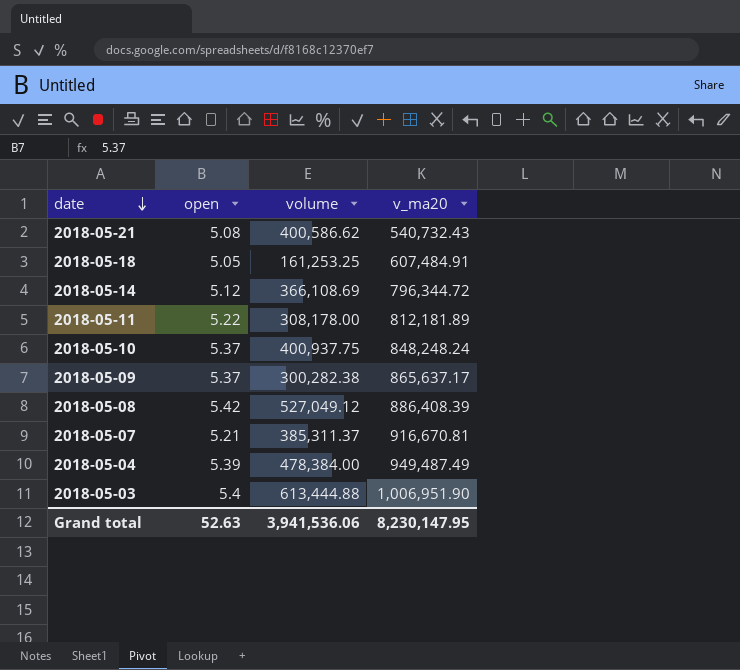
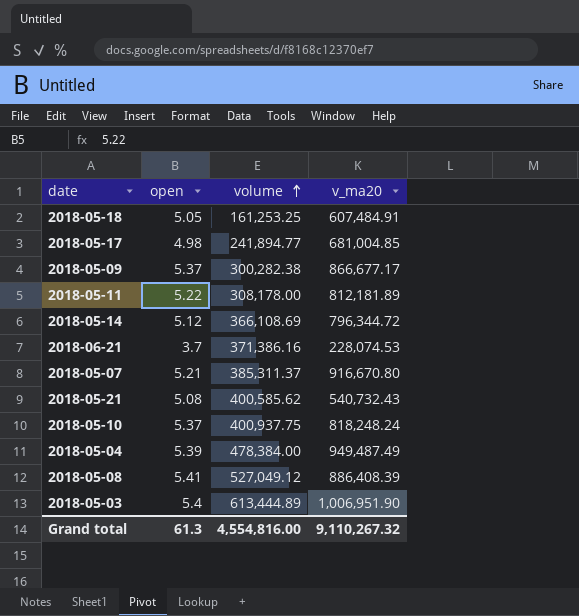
row order: date descending -> volume ascending
row 2018-05-17: none -> 4.98 | 241,894.77 | 681,004.85
2018-05-09 | v_ma20: 865,637.17 -> 866,677.17
row 2018-06-21: none -> 3.7 | 371,386.16 | 228,074.53
2018-05-07 | v_ma20: 916,670.81 -> 916,670.80
2018-05-21 | volume: 400,586.62 -> 400,585.62
2018-05-10 | v_ma20: 848,248.24 -> 818,248.24
2018-05-08 | open: 5.42 -> 5.41
2018-05-03 | volume: 613,444.88 -> 613,444.89
Grand total | open: 52.63 -> 61.3
Grand total | volume: 3,941,536.06 -> 4,554,816.00
Grand total | v_ma20: 8,230,147.95 -> 9,110,267.32

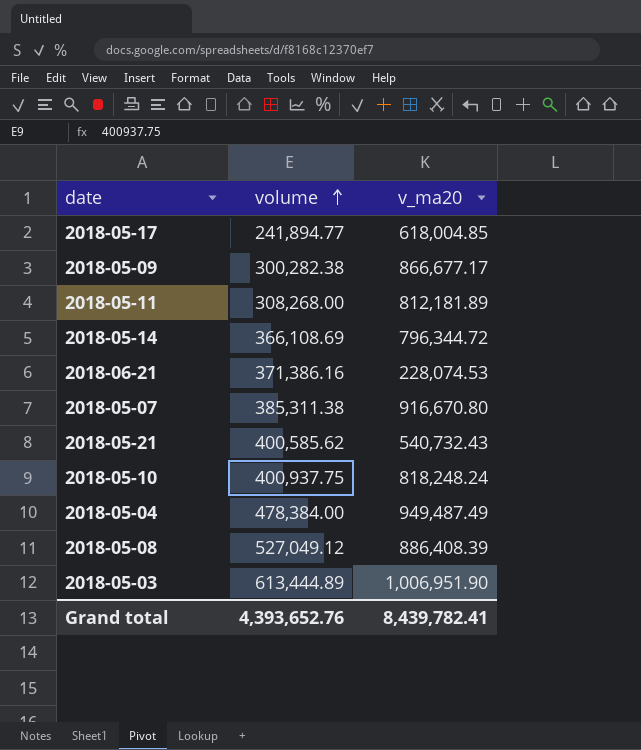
column open | position: 2 -> none
row 2018-05-18: 5.05 | 161,253.25 | 607,484.91 -> none
2018-05-17 | v_ma20: 681,004.85 -> 618,004.85
2018-05-11 | volume: 308,178.00 -> 308,268.00
2018-05-07 | volume: 385,311.37 -> 385,311.38
Grand total | volume: 4,554,816.00 -> 4,393,652.76
Grand total | v_ma20: 9,110,267.32 -> 8,439,782.41

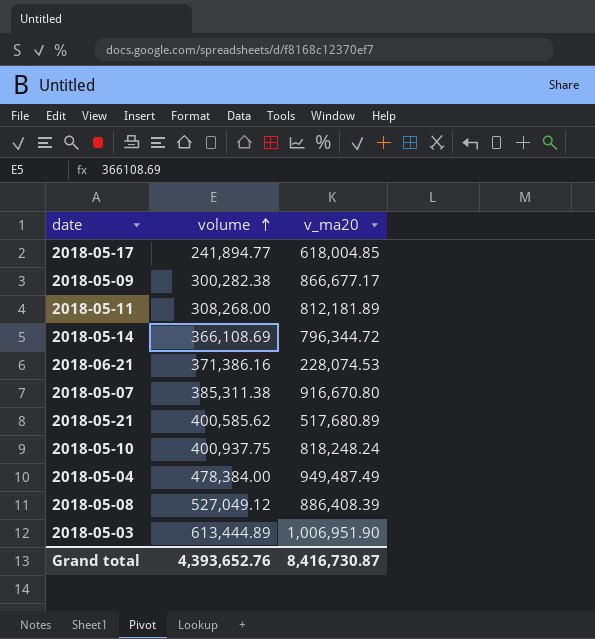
2018-05-21 | v_ma20: 540,732.43 -> 517,680.89
Grand total | v_ma20: 8,439,782.41 -> 8,416,730.87

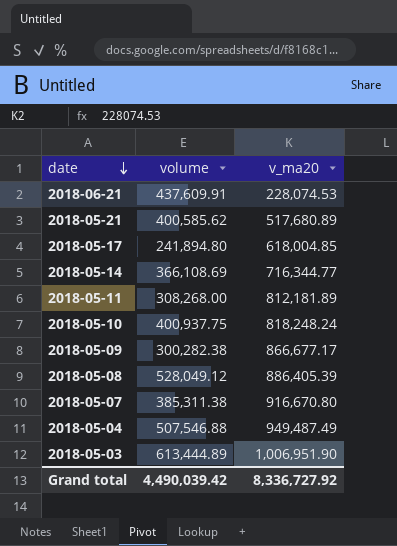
row order: volume ascending -> date descending
2018-06-21 | volume: 371,386.16 -> 437,609.91
2018-05-17 | volume: 241,894.77 -> 241,894.80
2018-05-14 | v_ma20: 796,344.72 -> 716,344.77
2018-05-08 | volume: 527,049.12 -> 528,049.12
2018-05-08 | v_ma20: 886,408.39 -> 886,405.39
2018-05-04 | volume: 478,384.00 -> 507,546.88
Grand total | volume: 4,393,652.76 -> 4,490,039.42
Grand total | v_ma20: 8,416,730.87 -> 8,336,727.92

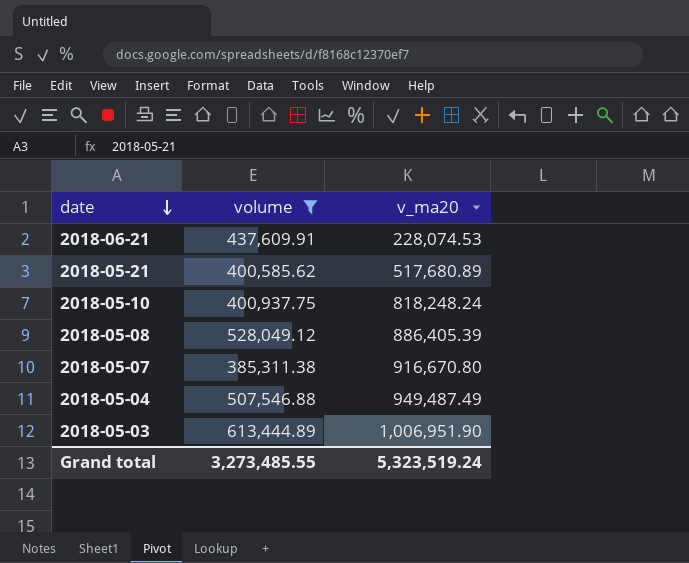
filter: none -> volume >= 385,311.38
Grand total | volume: 4,490,039.42 -> 3,273,485.55
Grand total | v_ma20: 8,336,727.92 -> 5,323,519.24

